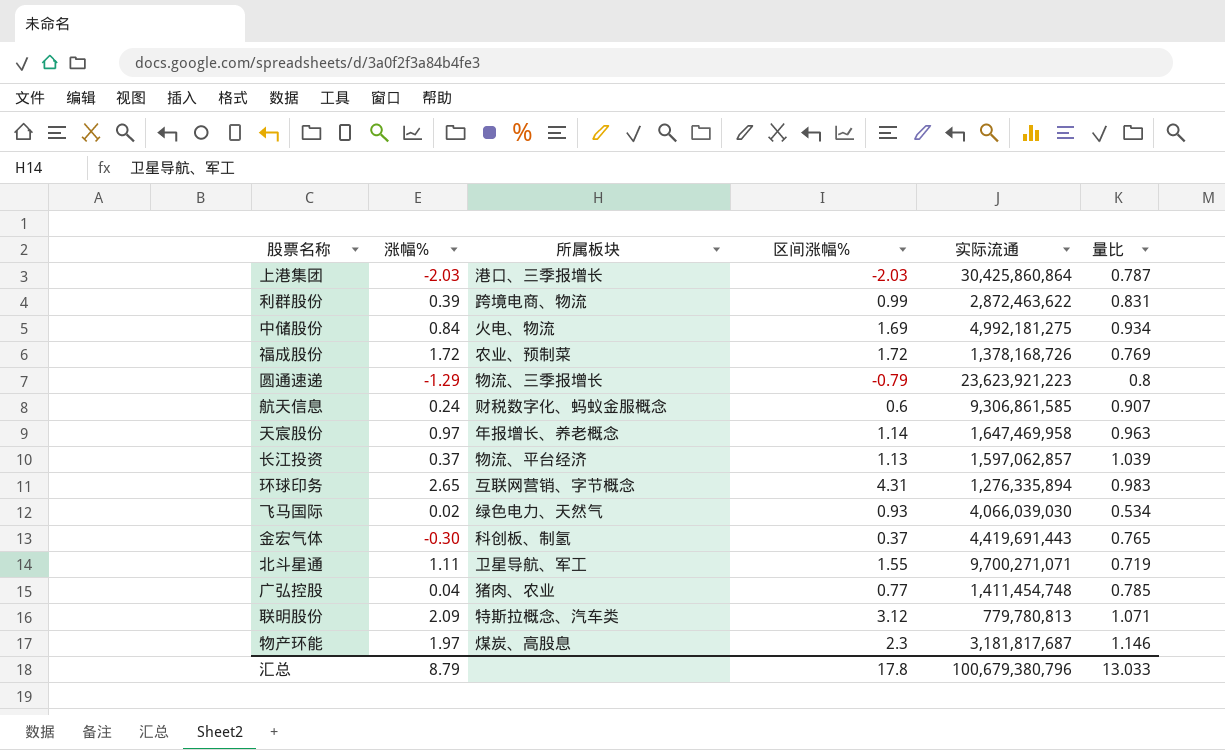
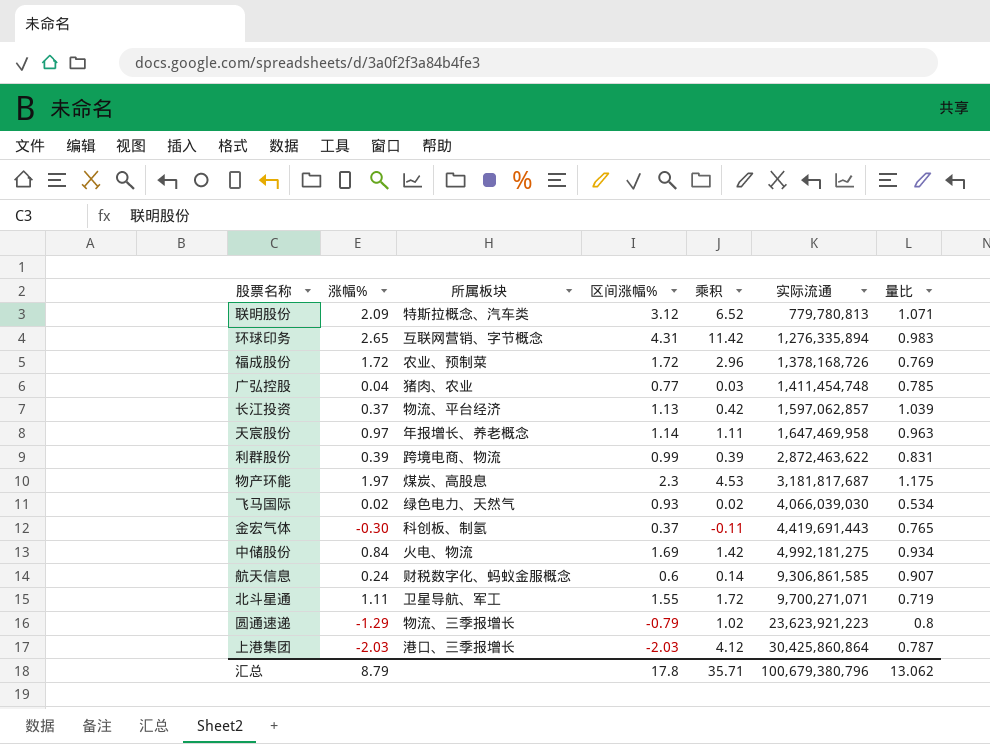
row order: none -> 实际流通 ascending
column 乘积 | formula: none -> [涨幅%] * [区间涨幅%]
物产环能 | 量比: 1.146 -> 1.175
汇总 | 量比: 13.033 -> 13.062

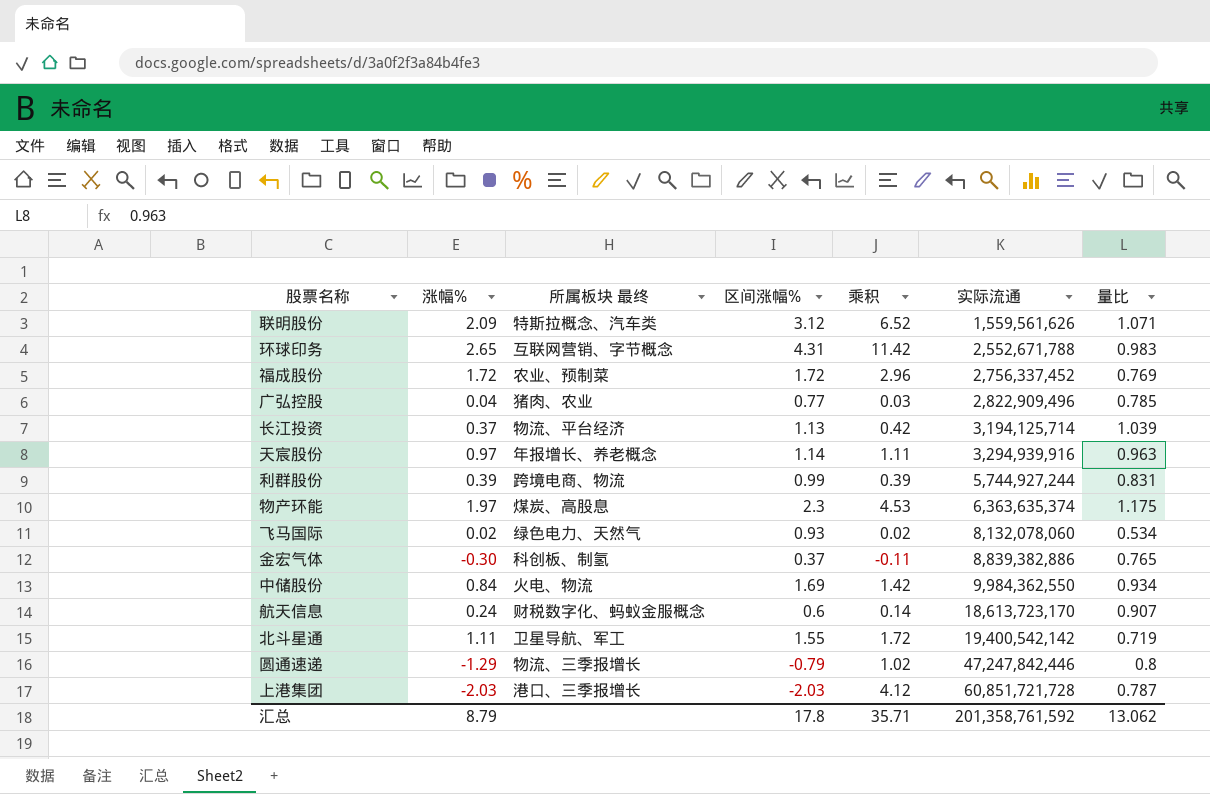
column name: 所属板块 -> 所属板块 最终
联明股份 | 实际流通: 779,780,813 -> 1,559,561,626
环球印务 | 实际流通: 1,276,335,894 -> 2,552,671,788
福成股份 | 实际流通: 1,378,168,726 -> 2,756,337,452
广弘控股 | 实际流通: 1,411,454,748 -> 2,822,909,496
长江投资 | 实际流通: 1,597,062,857 -> 3,194,125,714
天宸股份 | 实际流通: 1,647,469,958 -> 3,294,939,916
利群股份 | 实际流通: 2,872,463,622 -> 5,744,927,244
物产环能 | 实际流通: 3,181,817,687 -> 6,363,635,374
飞马国际 | 实际流通: 4,066,039,030 -> 8,132,078,060
金宏气体 | 实际流通: 4,419,691,443 -> 8,839,382,886
中储股份 | 实际流通: 4,992,181,275 -> 9,984,362,550
航天信息 | 实际流通: 9,306,861,585 -> 18,613,723,170
北斗星通 | 实际流通: 9,700,271,071 -> 19,400,542,142
圆通速递 | 实际流通: 23,623,921,223 -> 47,247,842,446
上港集团 | 实际流通: 30,425,860,864 -> 60,851,721,728
汇总 | 实际流通: 100,679,380,796 -> 201,358,761,592

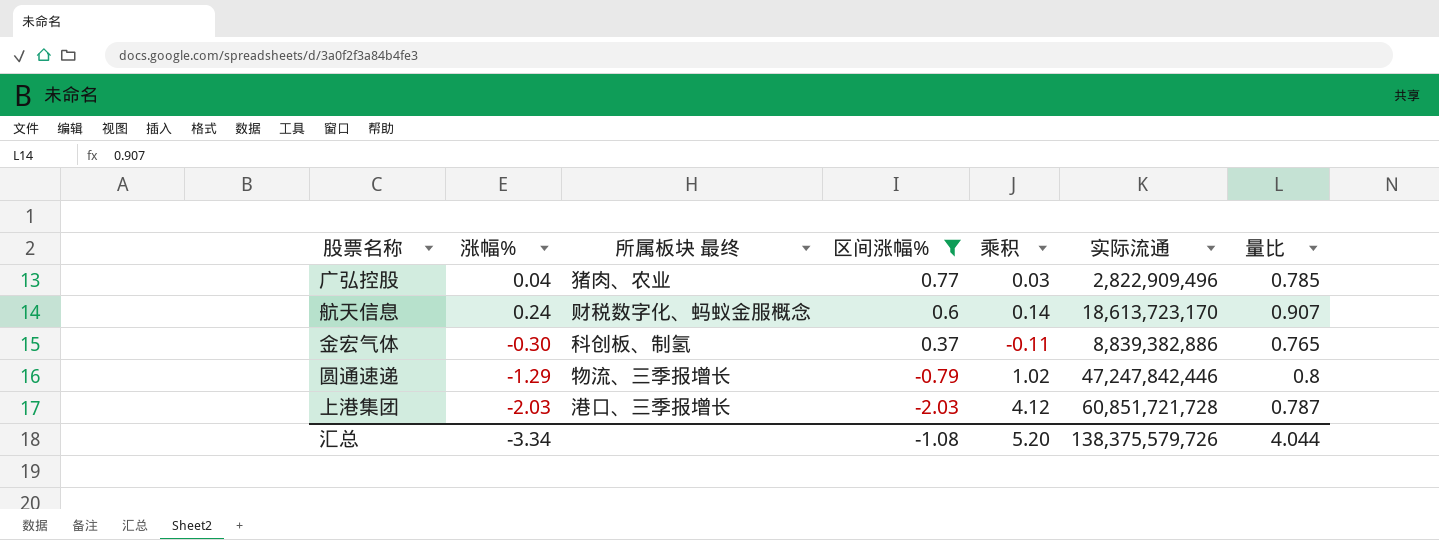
filter: none -> 区间涨幅% <= 0.77
row order: 实际流通 ascending -> 区间涨幅% descending
汇总 | 涨幅%: 8.79 -> -3.34
汇总 | 区间涨幅%: 17.8 -> -1.08
汇总 | 乘积: 35.71 -> 5.20
汇总 | 实际流通: 201,358,761,592 -> 138,375,579,726
汇总 | 量比: 13.062 -> 4.044

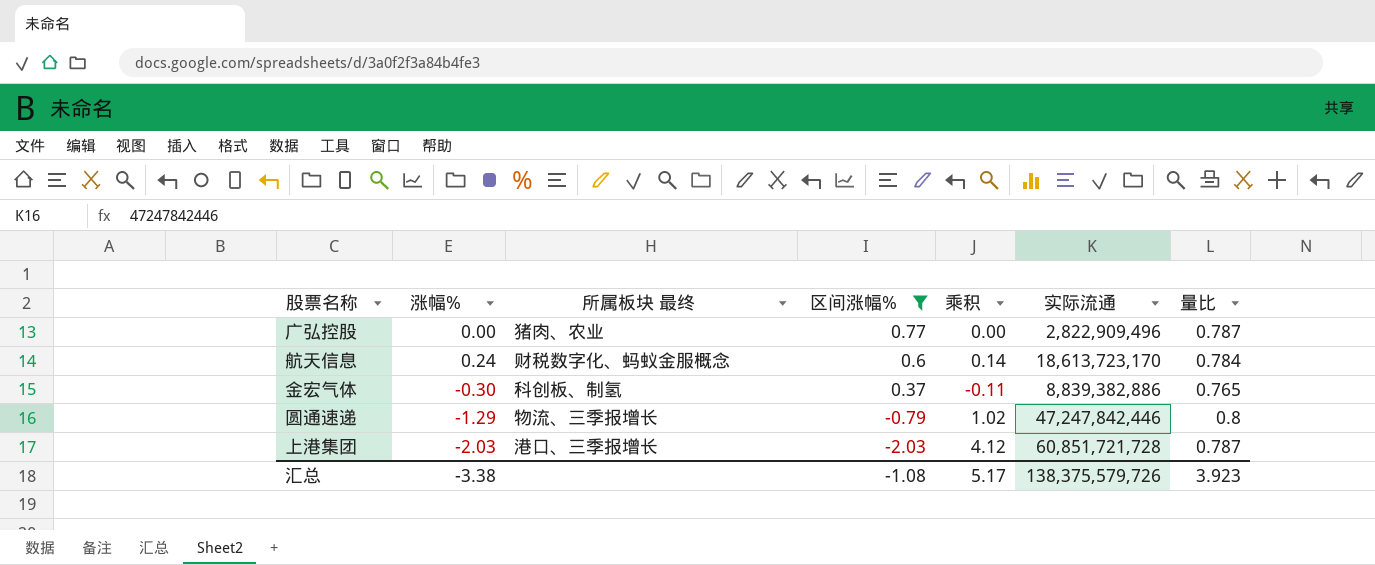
广弘控股 | 涨幅%: 0.04 -> 0.00
广弘控股 | 乘积: 0.03 -> 0.00
广弘控股 | 量比: 0.785 -> 0.787
航天信息 | 量比: 0.907 -> 0.784
汇总 | 涨幅%: -3.34 -> -3.38
汇总 | 乘积: 5.20 -> 5.17
汇总 | 量比: 4.044 -> 3.923

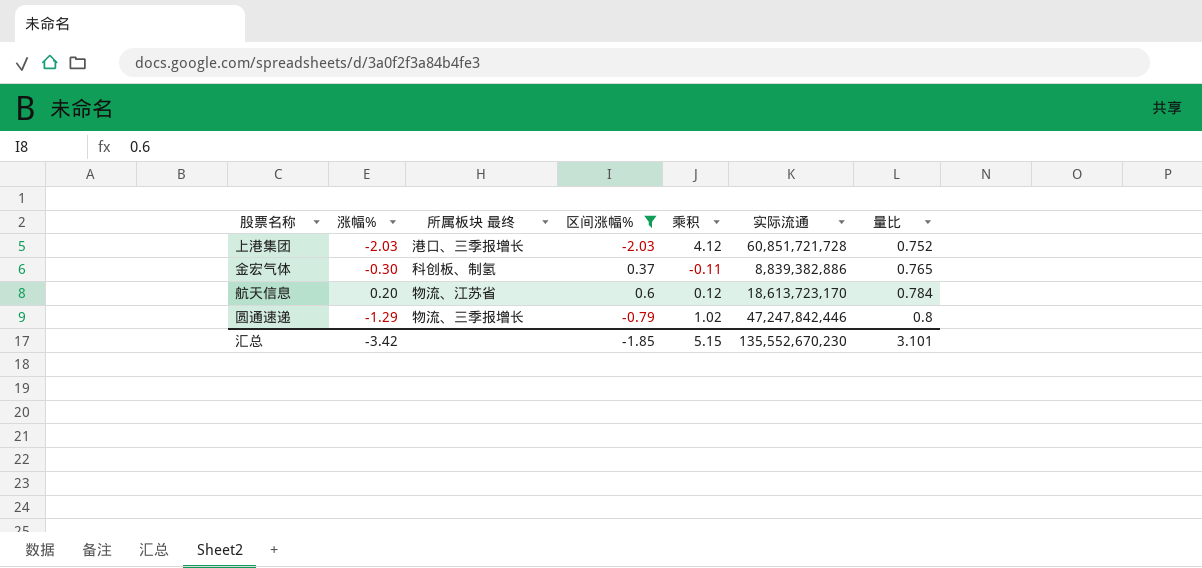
row order: 区间涨幅% descending -> 量比 ascending
row 广弘控股: 0.00 | 猪肉、农业 | 0.77 | 0.00 | 2,822,909,496 | 0.787 -> none
上港集团 | 量比: 0.787 -> 0.752
航天信息 | 涨幅%: 0.24 -> 0.20
航天信息 | 所属板块 最终: 财税数字化、蚂蚁金服概念 -> 物流、江苏省
航天信息 | 乘积: 0.14 -> 0.12
汇总 | 涨幅%: -3.38 -> -3.42
汇总 | 区间涨幅%: -1.08 -> -1.85
汇总 | 乘积: 5.17 -> 5.15
汇总 | 实际流通: 138,375,579,726 -> 135,552,670,230
汇总 | 量比: 3.923 -> 3.101

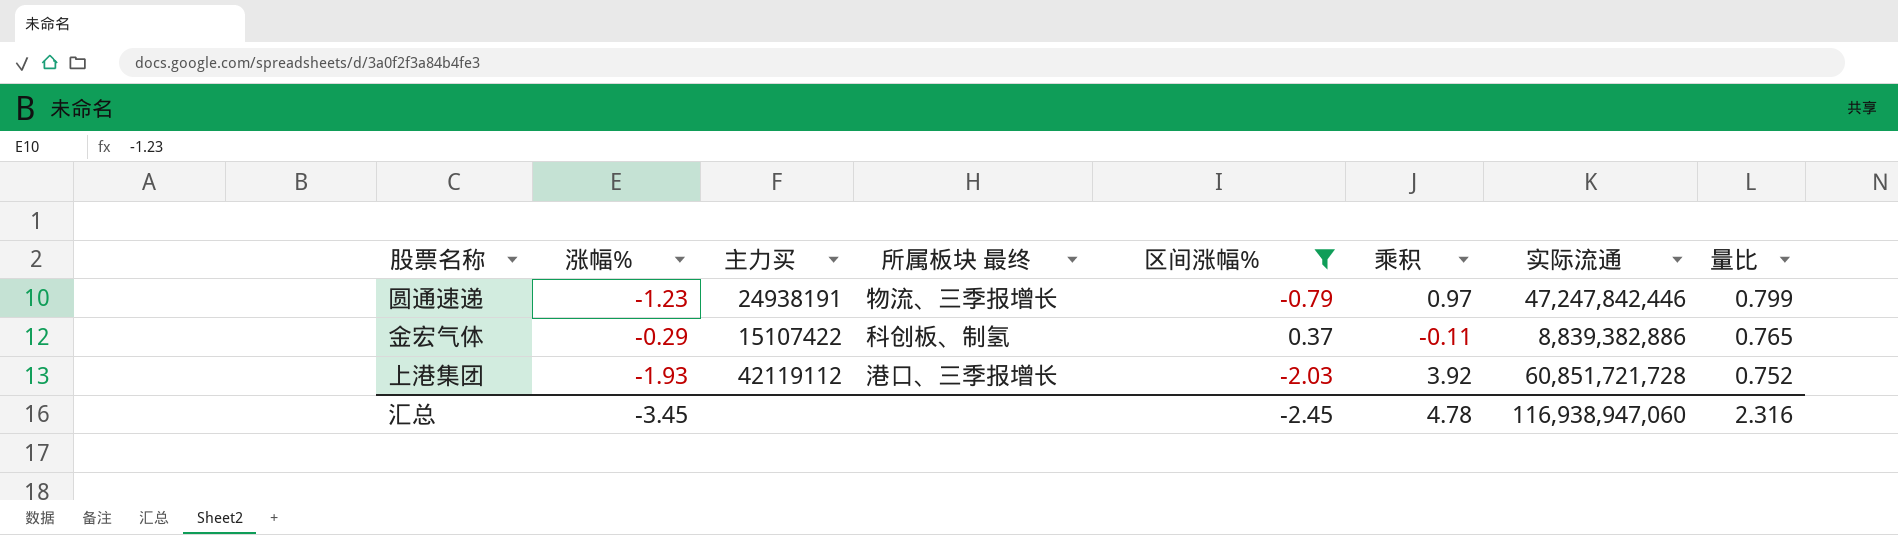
row order: 量比 ascending -> 量比 descending
column 主力买 | position: none -> 3
row 航天信息: 0.20 | 物流、江苏省 | 0.6 | 0.12 | 18,613,723,170 | 0.784 -> none
圆通速递 | 涨幅%: -1.29 -> -1.23
圆通速递 | 乘积: 1.02 -> 0.97
圆通速递 | 量比: 0.8 -> 0.799
金宏气体 | 涨幅%: -0.30 -> -0.29
上港集团 | 涨幅%: -2.03 -> -1.93
上港集团 | 乘积: 4.12 -> 3.92
汇总 | 涨幅%: -3.42 -> -3.45
汇总 | 区间涨幅%: -1.85 -> -2.45
汇总 | 乘积: 5.15 -> 4.78
汇总 | 实际流通: 135,552,670,230 -> 116,938,947,060
汇总 | 量比: 3.101 -> 2.316

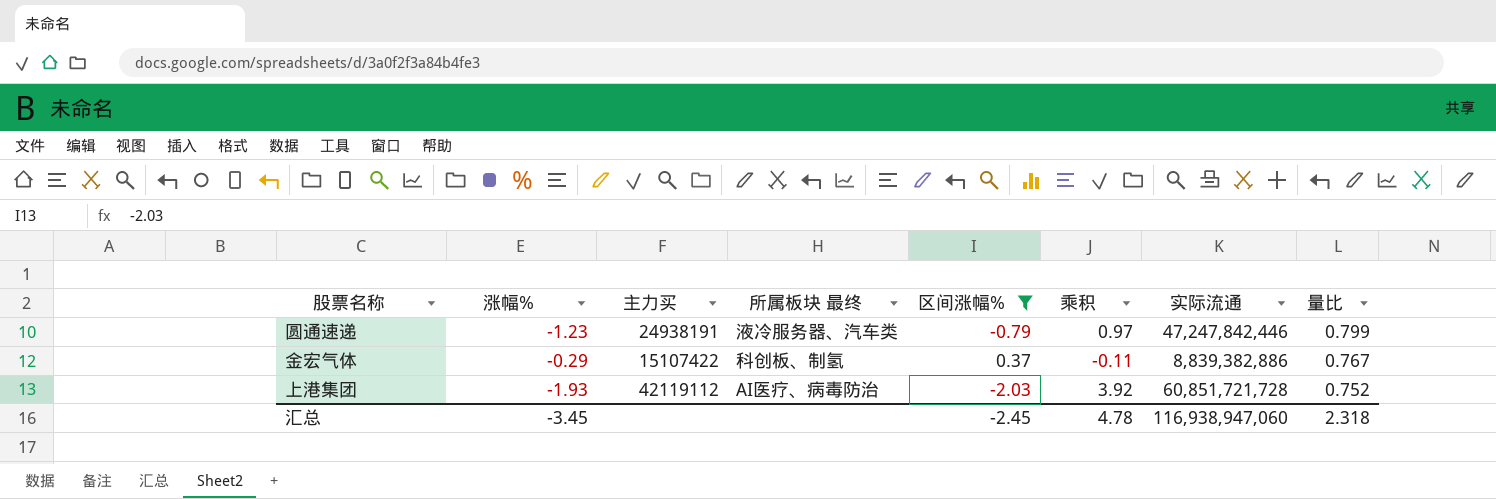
圆通速递 | 所属板块 最终: 物流、三季报增长 -> 液冷服务器、汽车类
金宏气体 | 量比: 0.765 -> 0.767
上港集团 | 所属板块 最终: 港口、三季报增长 -> AI医疗、病毒防治
汇总 | 量比: 2.316 -> 2.318

